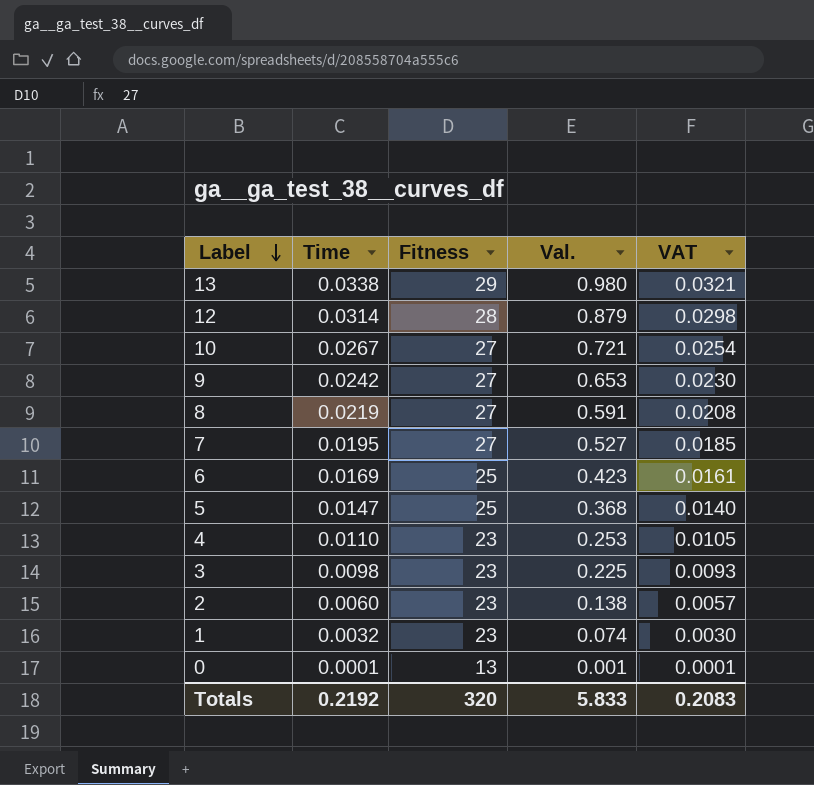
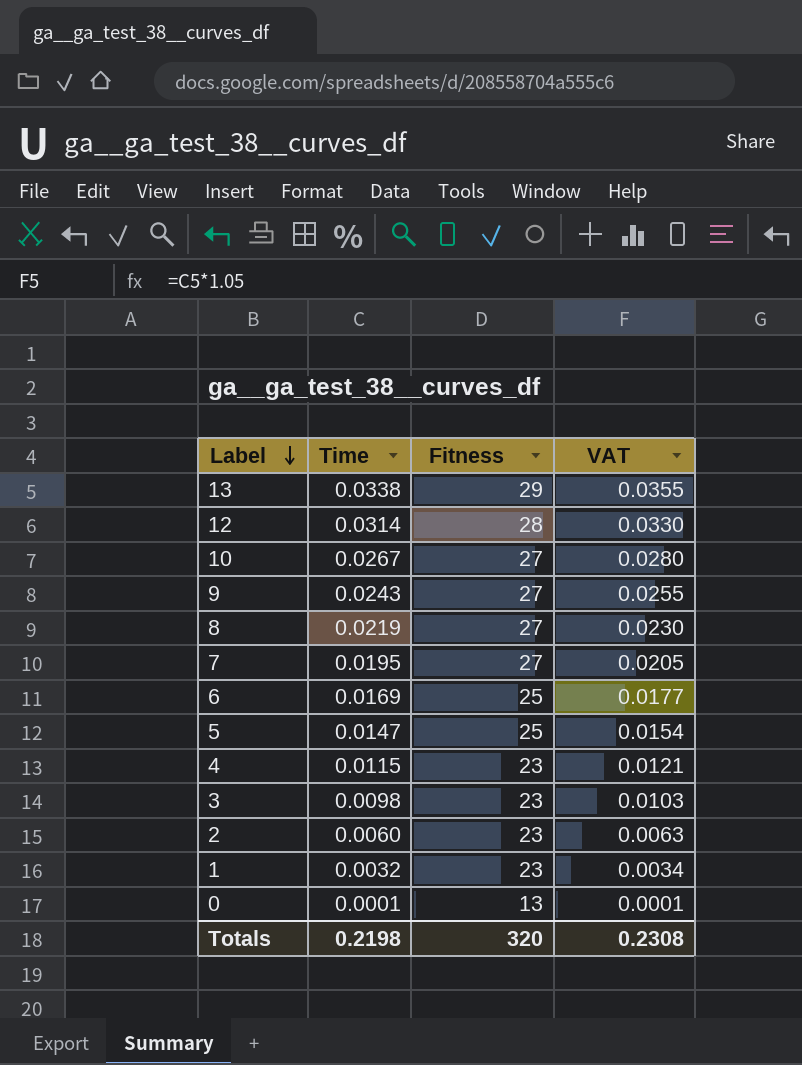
column Val. | formula: [Time] * [Fitness] -> none
column VAT | formula: [Time] * 0.95 -> [Time] * 1.05
9 | Time: 0.0242 -> 0.0243
4 | Time: 0.0110 -> 0.0115
Totals | Time: 0.2192 -> 0.2198
Totals | VAT: 0.2083 -> 0.2308

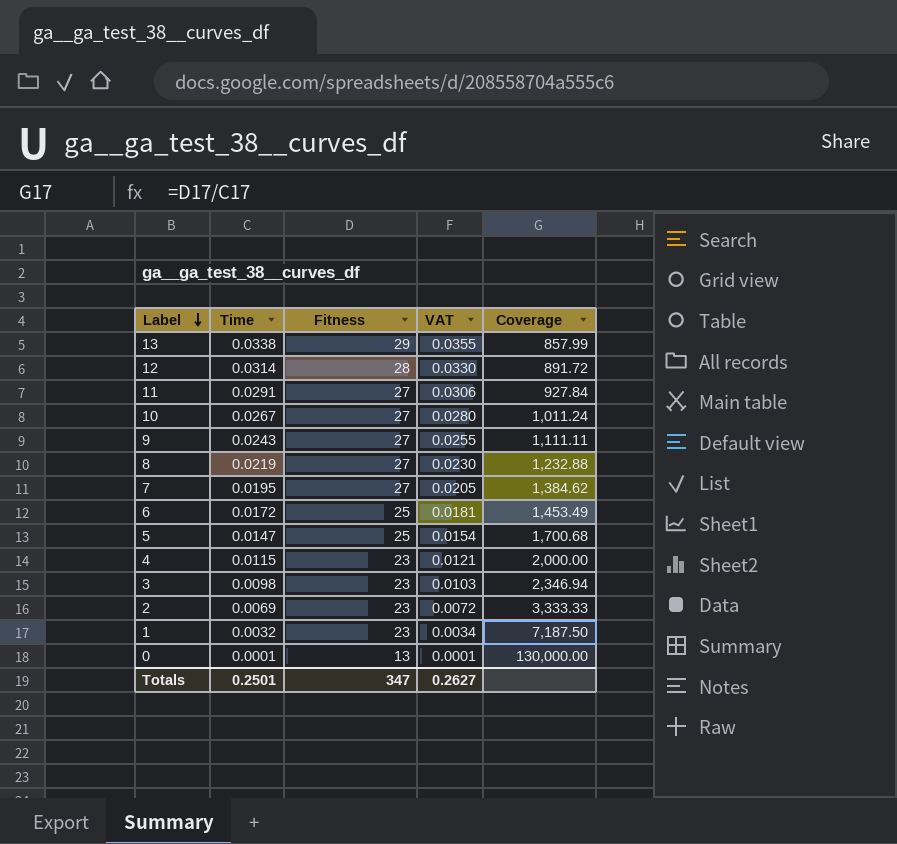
column Coverage | formula: none -> [Fitness] / [Time]
row 11: none -> 0.0291 | 27 | 0.0306 | 927.84
6 | Time: 0.0169 -> 0.0172
6 | VAT: 0.0177 -> 0.0181
2 | Time: 0.0060 -> 0.0069
2 | VAT: 0.0063 -> 0.0072
Totals | Time: 0.2198 -> 0.2501
Totals | Fitness: 320 -> 347
Totals | VAT: 0.2308 -> 0.2627

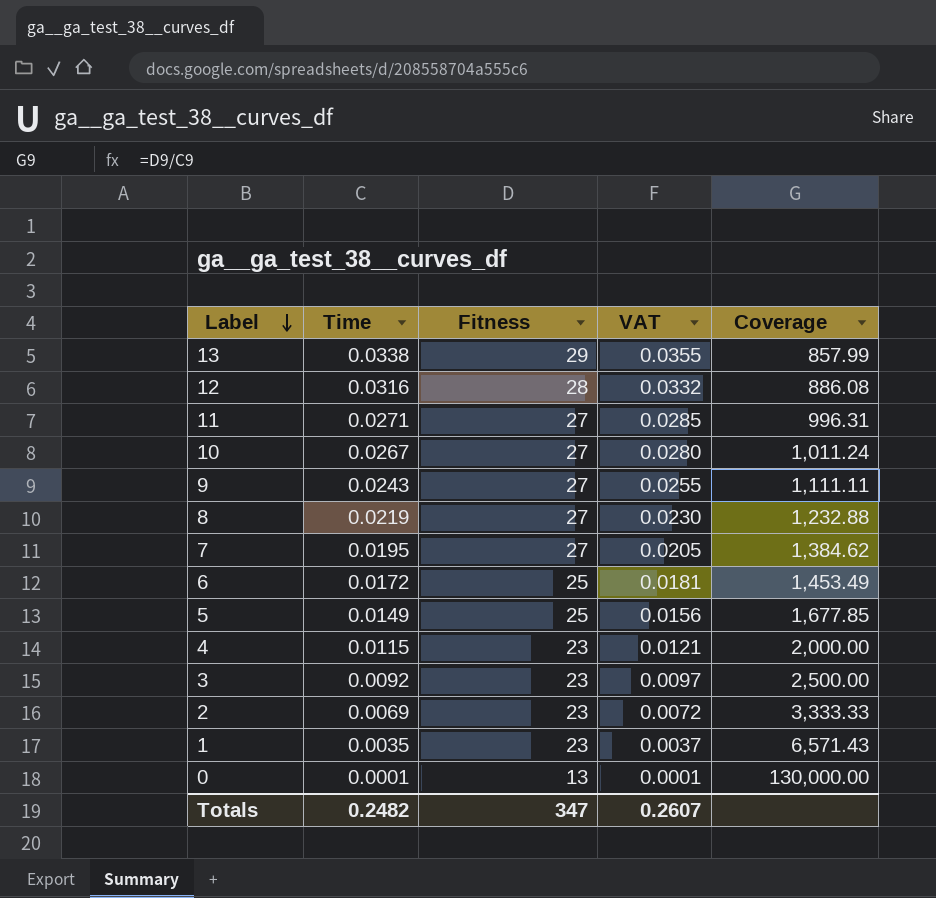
12 | Time: 0.0314 -> 0.0316
12 | VAT: 0.0330 -> 0.0332
12 | Coverage: 891.72 -> 886.08
11 | Time: 0.0291 -> 0.0271
11 | VAT: 0.0306 -> 0.0285
11 | Coverage: 927.84 -> 996.31
5 | Time: 0.0147 -> 0.0149
5 | VAT: 0.0154 -> 0.0156
5 | Coverage: 1,700.68 -> 1,677.85
3 | Time: 0.0098 -> 0.0092
3 | VAT: 0.0103 -> 0.0097
3 | Coverage: 2,346.94 -> 2,500.00
1 | Time: 0.0032 -> 0.0035
1 | VAT: 0.0034 -> 0.0037
1 | Coverage: 7,187.50 -> 6,571.43
Totals | Time: 0.2501 -> 0.2482
Totals | VAT: 0.2627 -> 0.2607

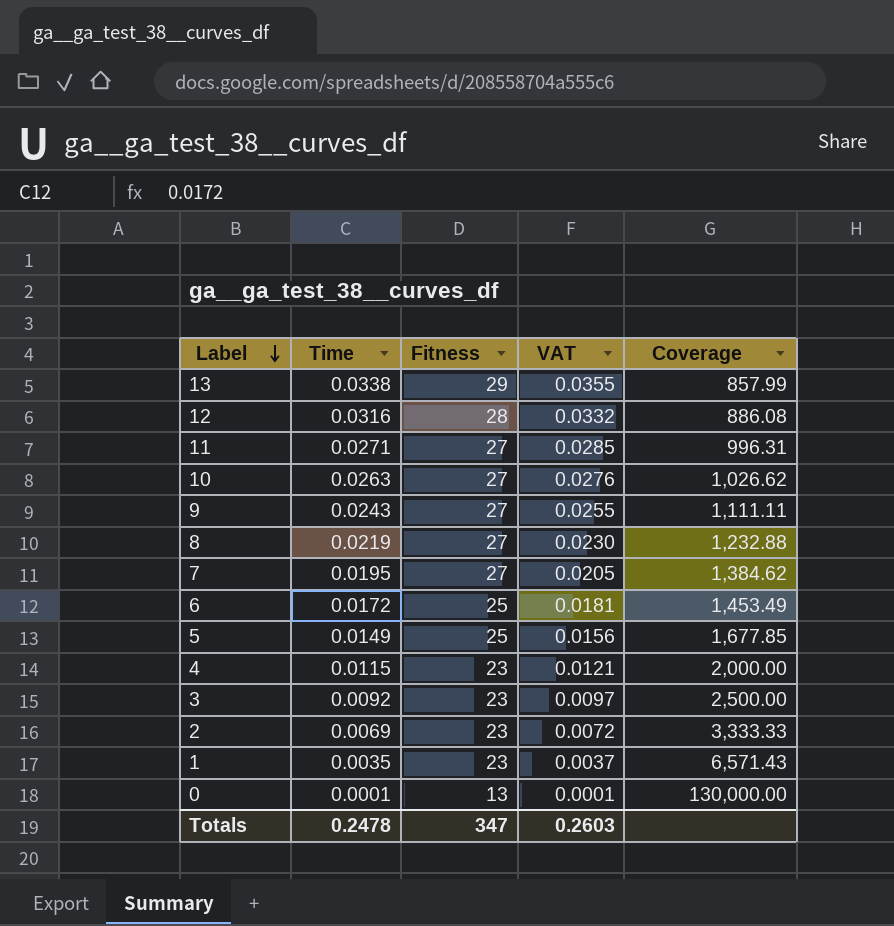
10 | Time: 0.0267 -> 0.0263
10 | VAT: 0.0280 -> 0.0276
10 | Coverage: 1,011.24 -> 1,026.62
Totals | Time: 0.2482 -> 0.2478
Totals | VAT: 0.2607 -> 0.2603

